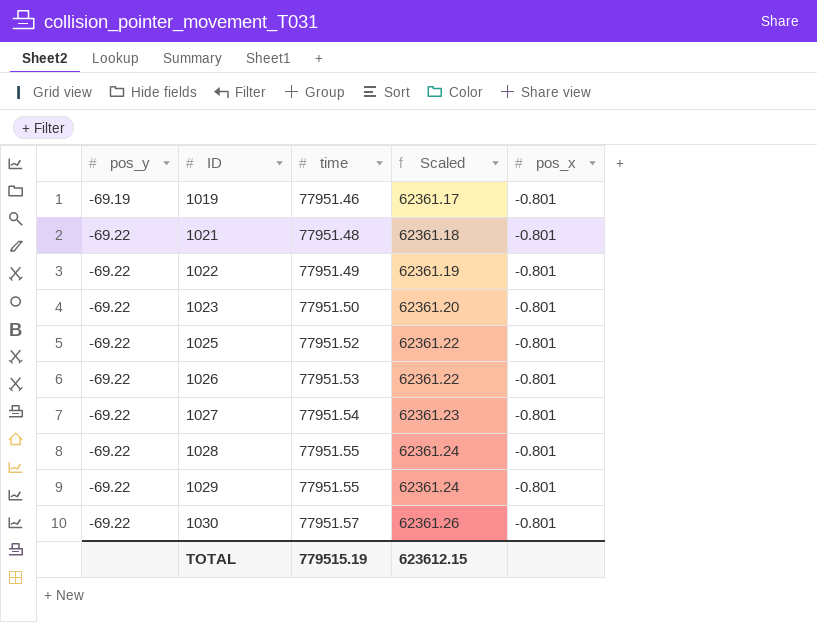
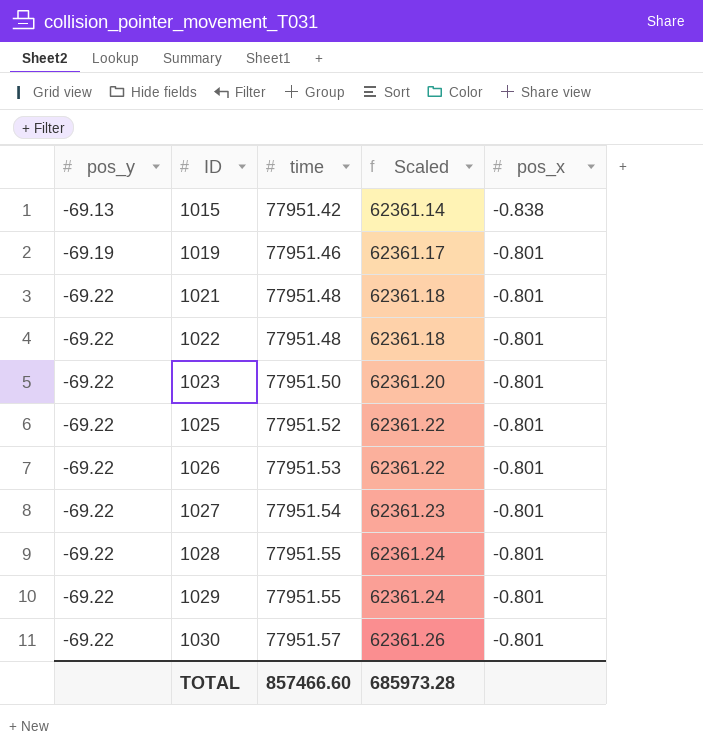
row 1015: none -> -69.13 | 77951.42 | 62361.14 | -0.838
1022 | time: 77951.49 -> 77951.48
1022 | Scaled: 62361.19 -> 62361.18
TOTAL | time: 779515.19 -> 857466.60
TOTAL | Scaled: 623612.15 -> 685973.28

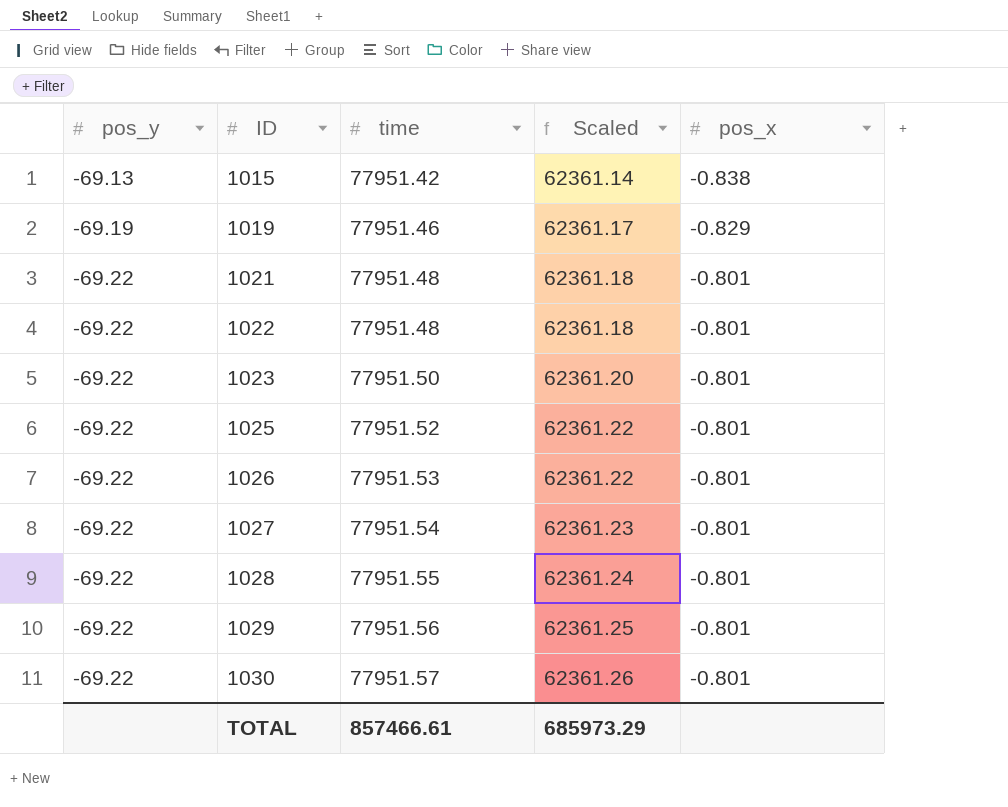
1019 | pos_x: -0.801 -> -0.829
1029 | time: 77951.55 -> 77951.56
1029 | Scaled: 62361.24 -> 62361.25
TOTAL | time: 857466.60 -> 857466.61
TOTAL | Scaled: 685973.28 -> 685973.29

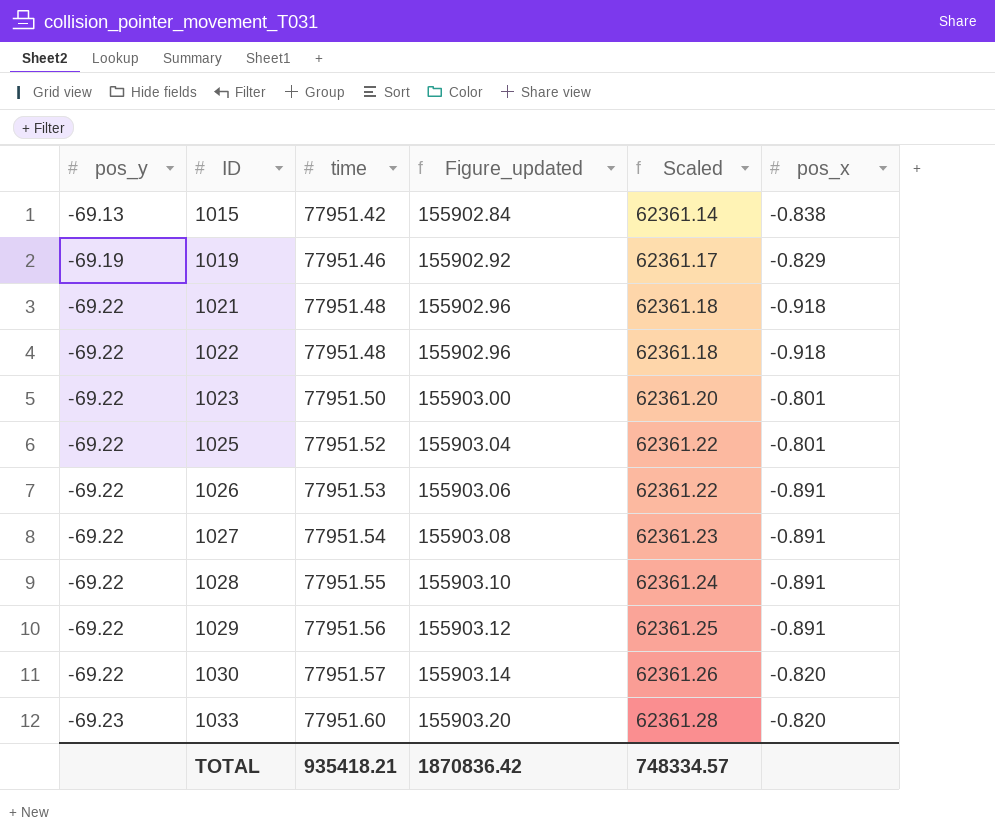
column Figure_updated | formula: none -> [time] * 2
1021 | pos_x: -0.801 -> -0.918
1022 | pos_x: -0.801 -> -0.918
1026 | pos_x: -0.801 -> -0.891
1027 | pos_x: -0.801 -> -0.891
1028 | pos_x: -0.801 -> -0.891
1029 | pos_x: -0.801 -> -0.891
1030 | pos_x: -0.801 -> -0.820
row 1033: none -> -69.23 | 77951.60 | 155903.20 | 62361.28 | -0.820
TOTAL | time: 857466.61 -> 935418.21
TOTAL | Scaled: 685973.29 -> 748334.57

